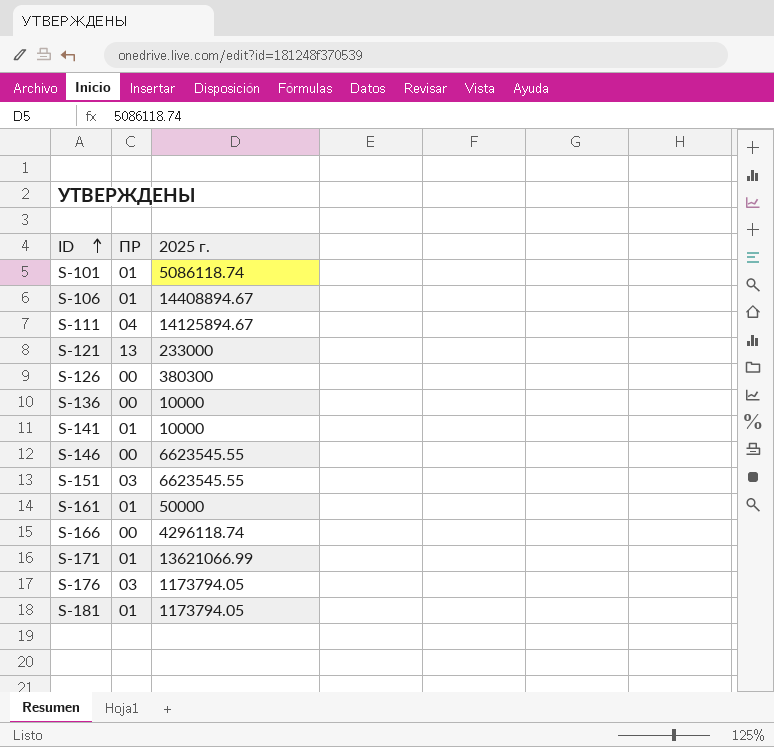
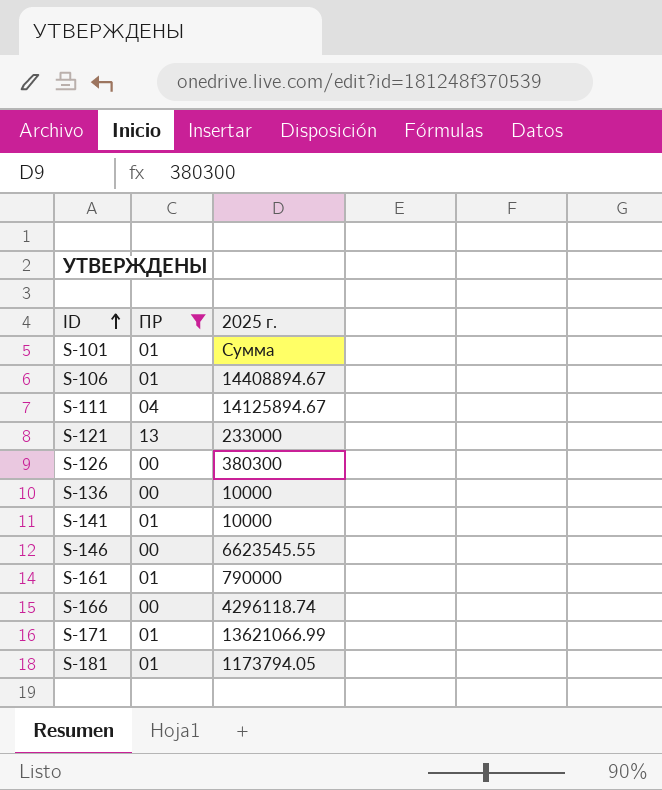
filter: none -> ПР != 03
S-101 | 2025 г.: 5086118.74 -> Сумма
S-161 | 2025 г.: 50000 -> 790000

